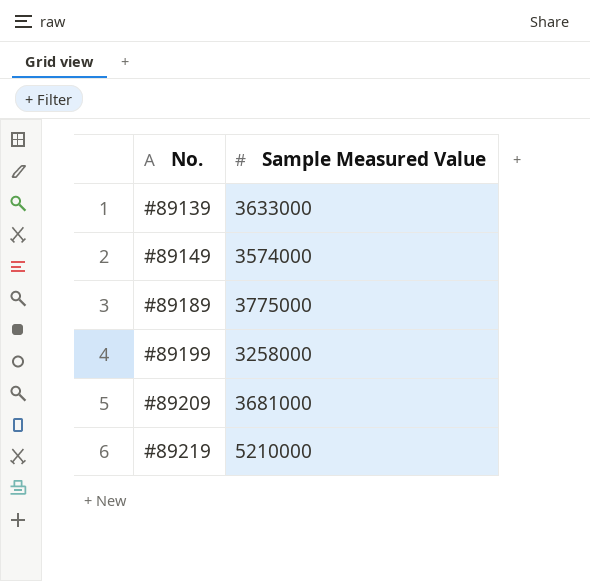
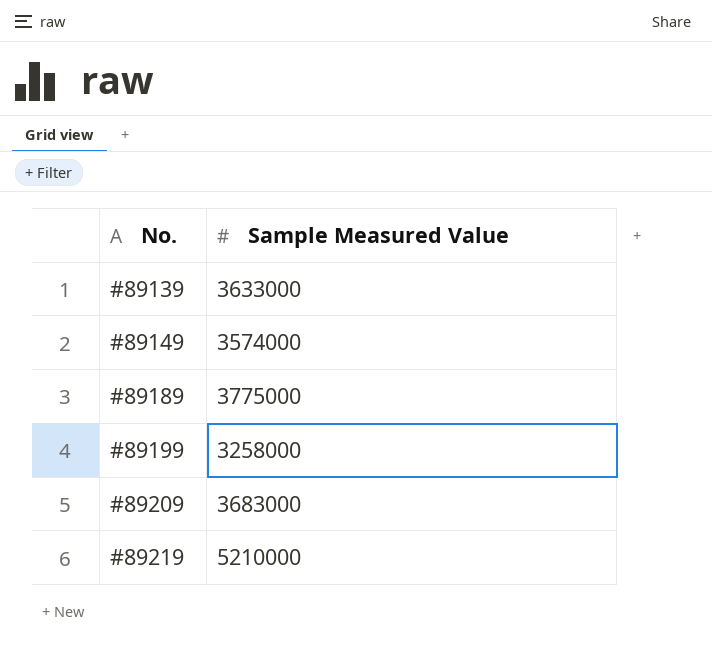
#89209 | Sample Measured Value: 3681000 -> 3683000

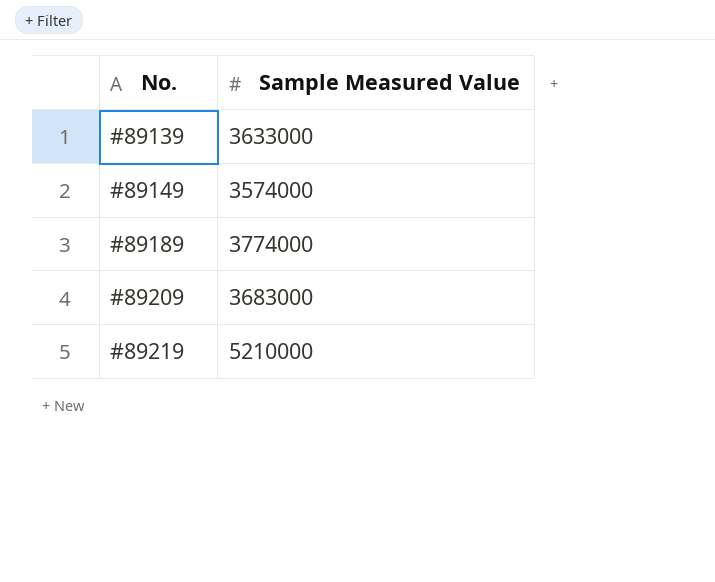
row #89199: 3258000 -> none
#89189 | Sample Measured Value: 3775000 -> 3774000

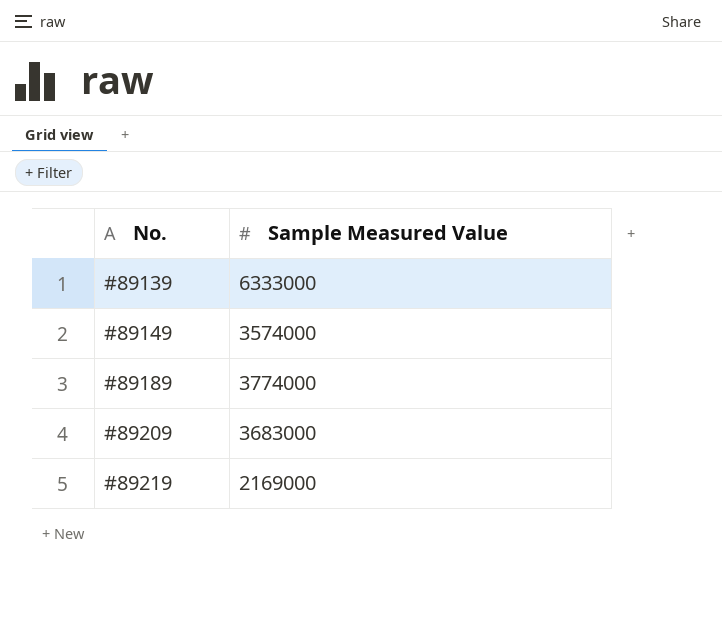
#89139 | Sample Measured Value: 3633000 -> 6333000
#89219 | Sample Measured Value: 5210000 -> 2169000

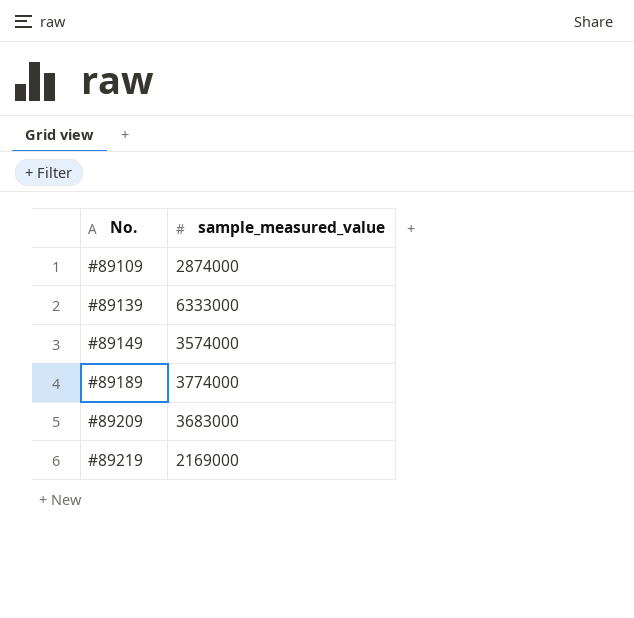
column name: Sample Measured Value -> sample_measured_value
row #89109: none -> 2874000

